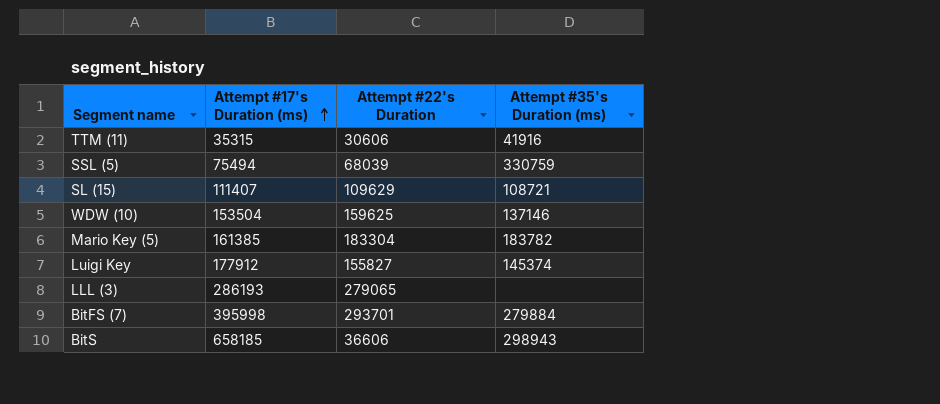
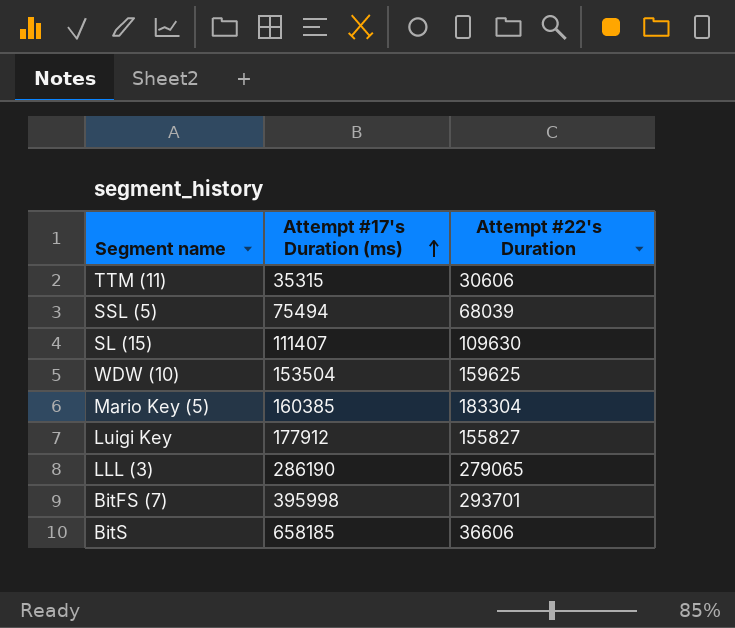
column Attempt #35's Duration (ms) | position: 4 -> none
SL (15) | Attempt #22's Duration: 109629 -> 109630
Mario Key (5) | Attempt #17's Duration (ms): 161385 -> 160385
LLL (3) | Attempt #17's Duration (ms): 286193 -> 286190

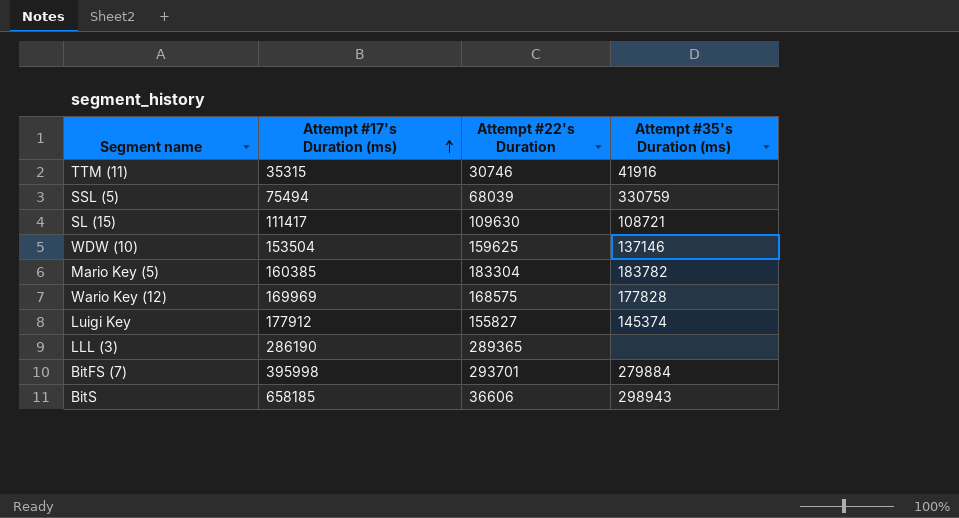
column Attempt #35's Duration (ms) | position: none -> 4
TTM (11) | Attempt #22's Duration: 30606 -> 30746
SL (15) | Attempt #17's Duration (ms): 111407 -> 111417
row Wario Key (12): none -> 169969 | 168575 | 177828
LLL (3) | Attempt #22's Duration: 279065 -> 289365

